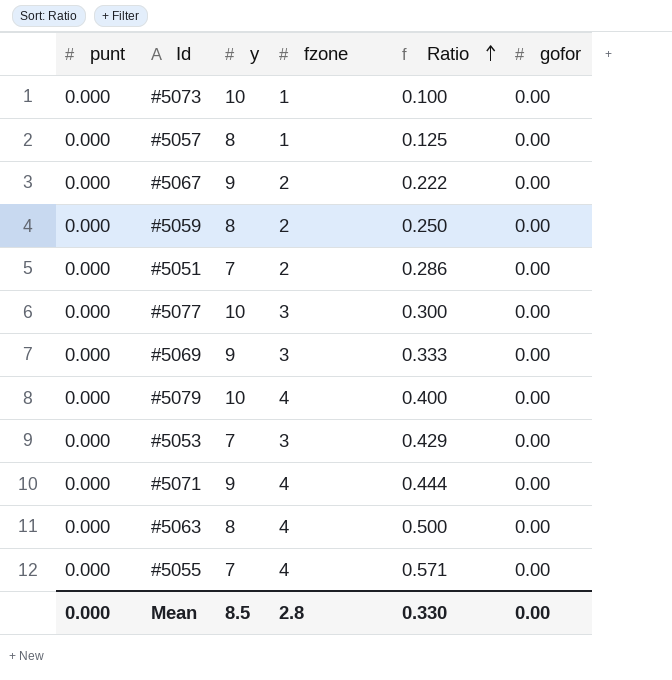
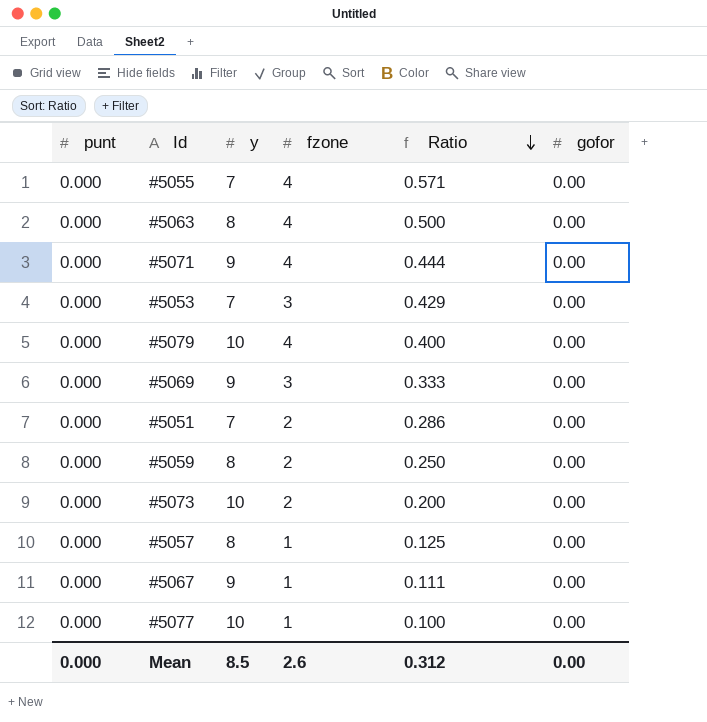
row order: Ratio ascending -> Ratio descending
#5073 | fzone: 1 -> 2
#5073 | Ratio: 0.100 -> 0.200
#5067 | fzone: 2 -> 1
#5067 | Ratio: 0.222 -> 0.111
#5077 | fzone: 3 -> 1
#5077 | Ratio: 0.300 -> 0.100
Mean | fzone: 2.8 -> 2.6
Mean | Ratio: 0.330 -> 0.312

